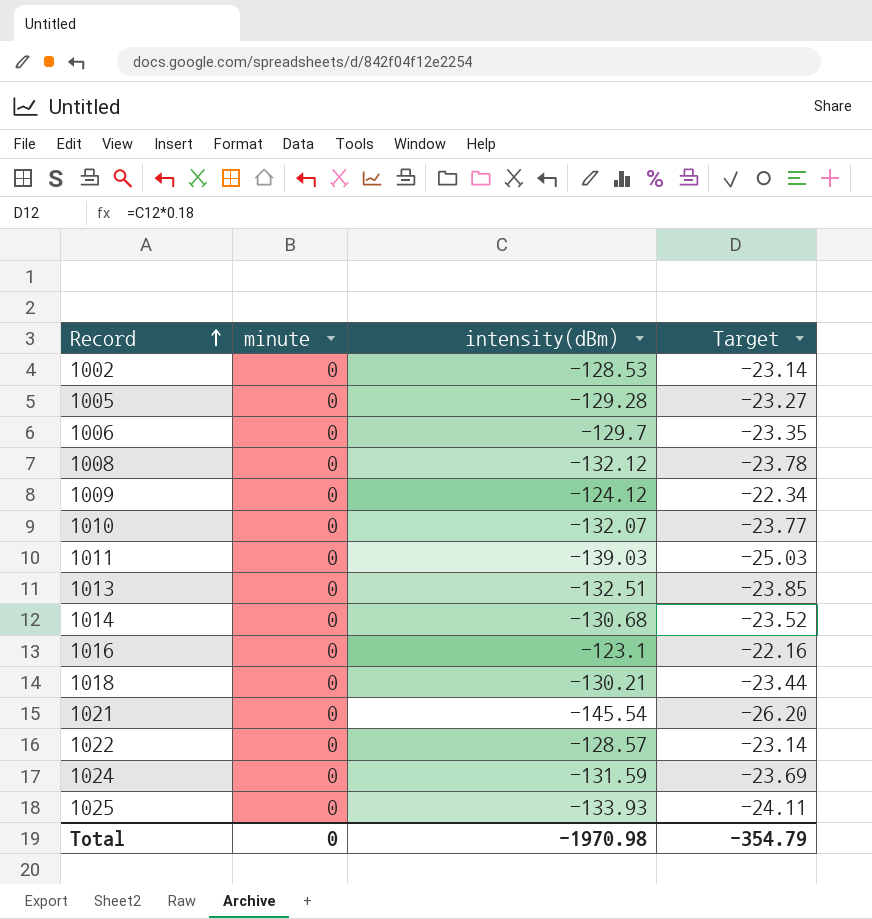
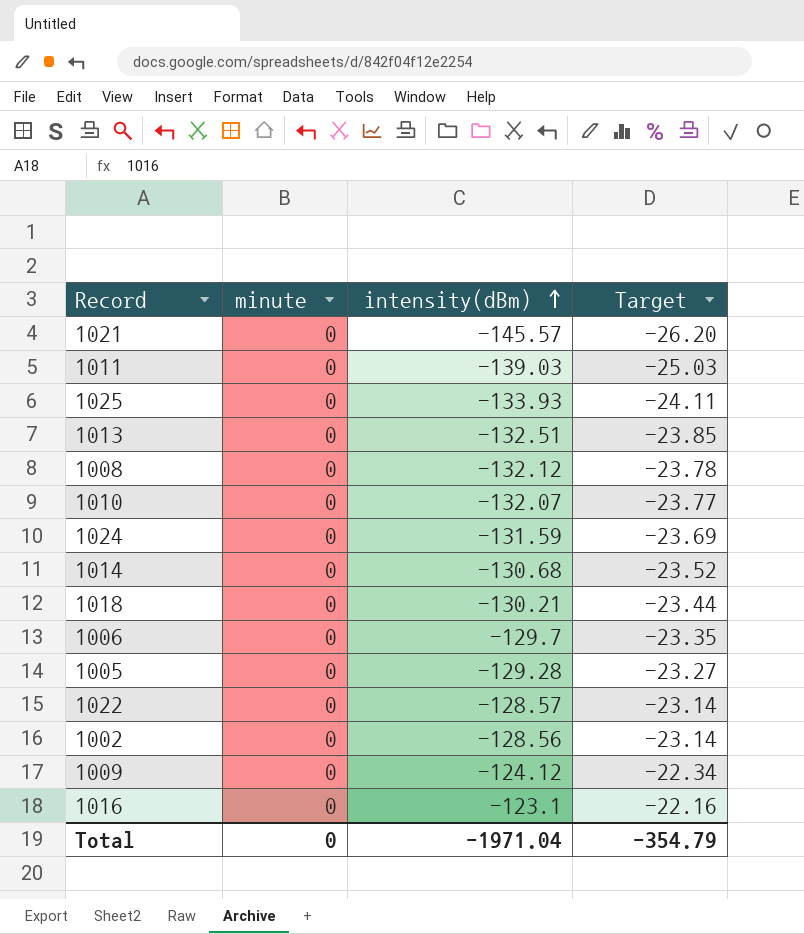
row order: Record ascending -> intensity(dBm) ascending
1021 | intensity(dBm): -145.54 -> -145.57
1002 | intensity(dBm): -128.53 -> -128.56
Total | intensity(dBm): -1970.98 -> -1971.04

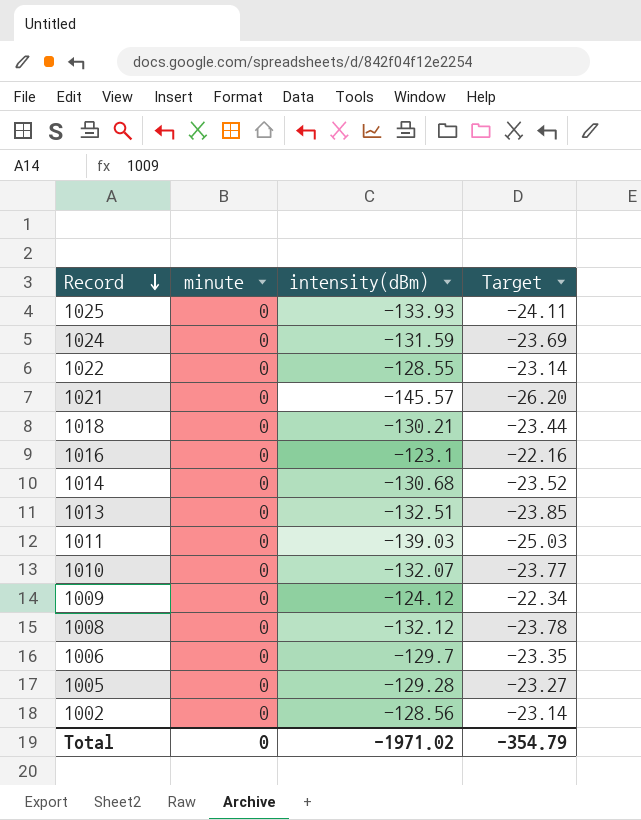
row order: intensity(dBm) ascending -> Record descending
1022 | intensity(dBm): -128.57 -> -128.55
Total | intensity(dBm): -1971.04 -> -1971.02

